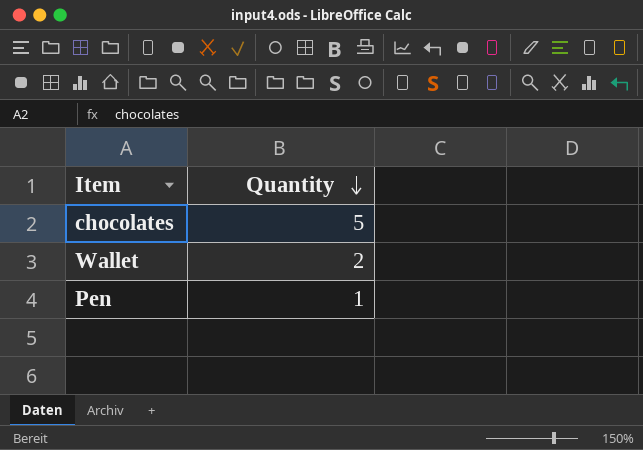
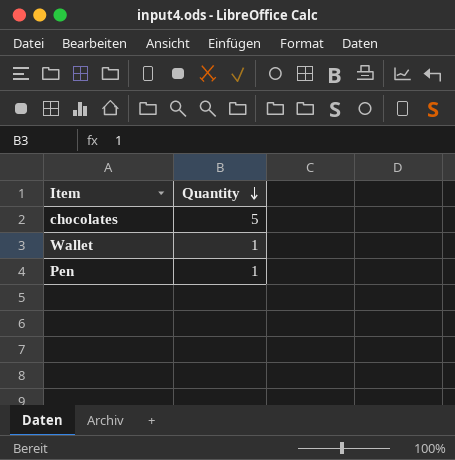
Wallet | Quantity: 2 -> 1

